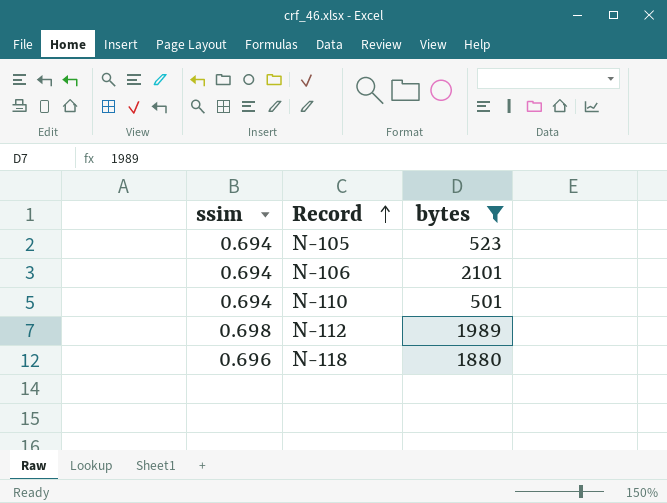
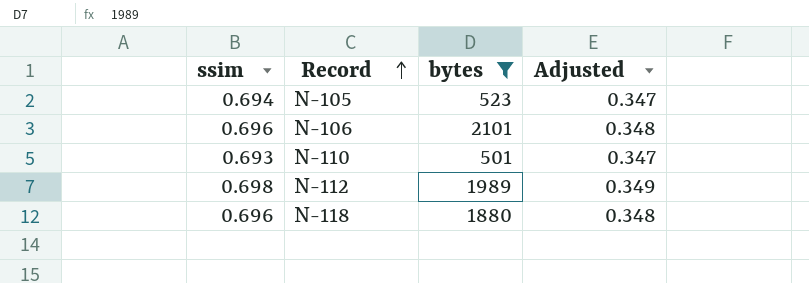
column Adjusted | formula: none -> [ssim] * 0.5
N-106 | ssim: 0.694 -> 0.696
N-110 | ssim: 0.694 -> 0.693

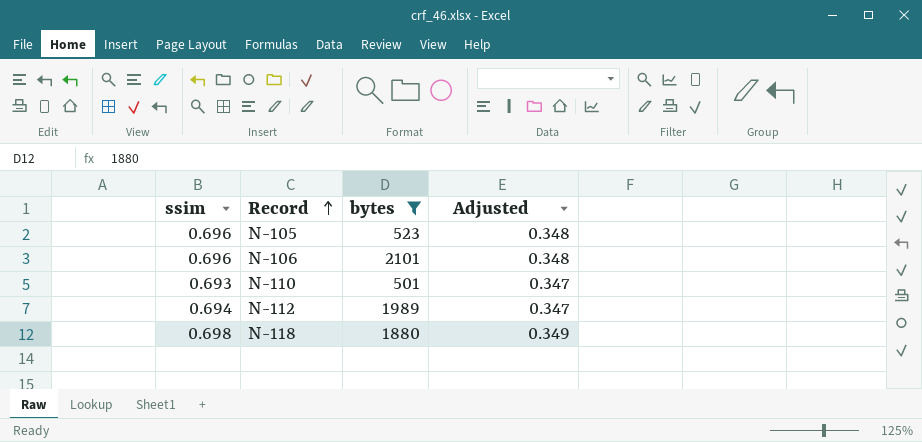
N-105 | ssim: 0.694 -> 0.696
N-105 | Adjusted: 0.347 -> 0.348
N-112 | ssim: 0.698 -> 0.694
N-112 | Adjusted: 0.349 -> 0.347
N-118 | ssim: 0.696 -> 0.698
N-118 | Adjusted: 0.348 -> 0.349

